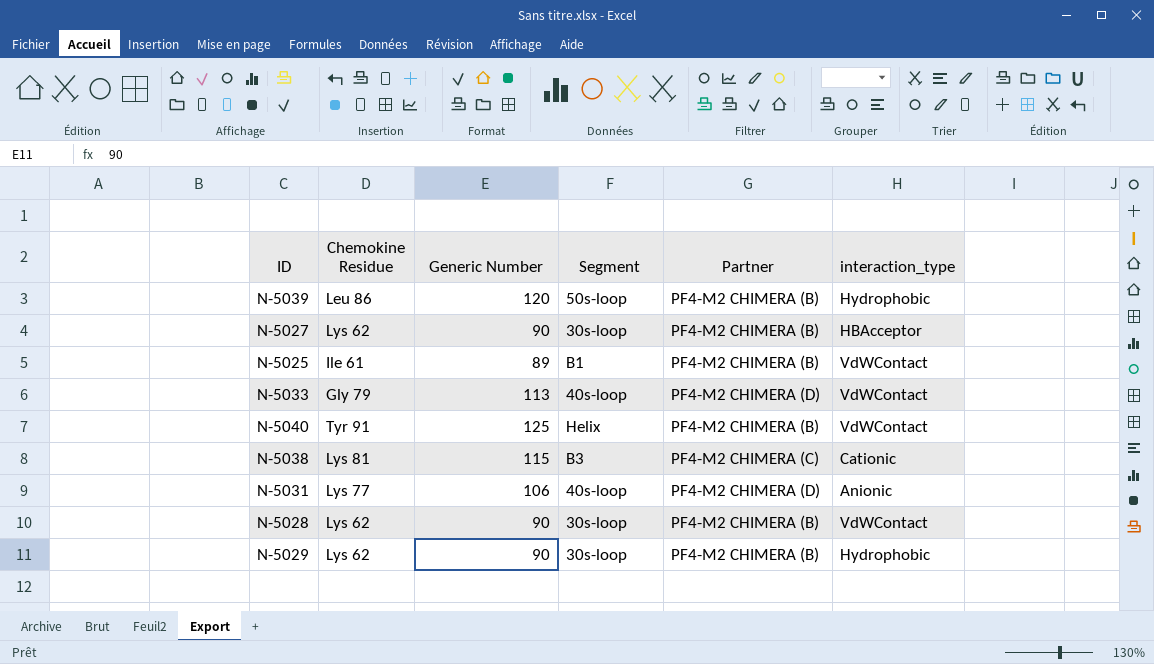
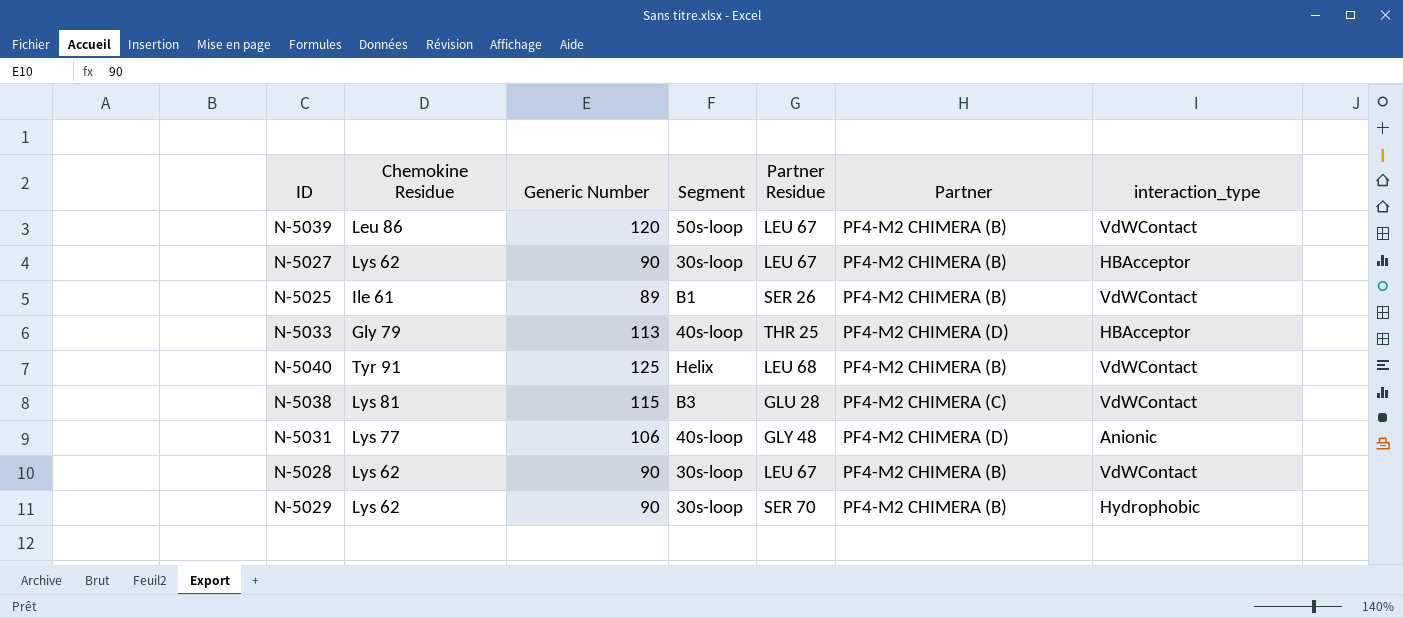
column Partner Residue | position: none -> 5
N-5039 | interaction_type: Hydrophobic -> VdWContact
N-5033 | interaction_type: VdWContact -> HBAcceptor
N-5038 | interaction_type: Cationic -> VdWContact

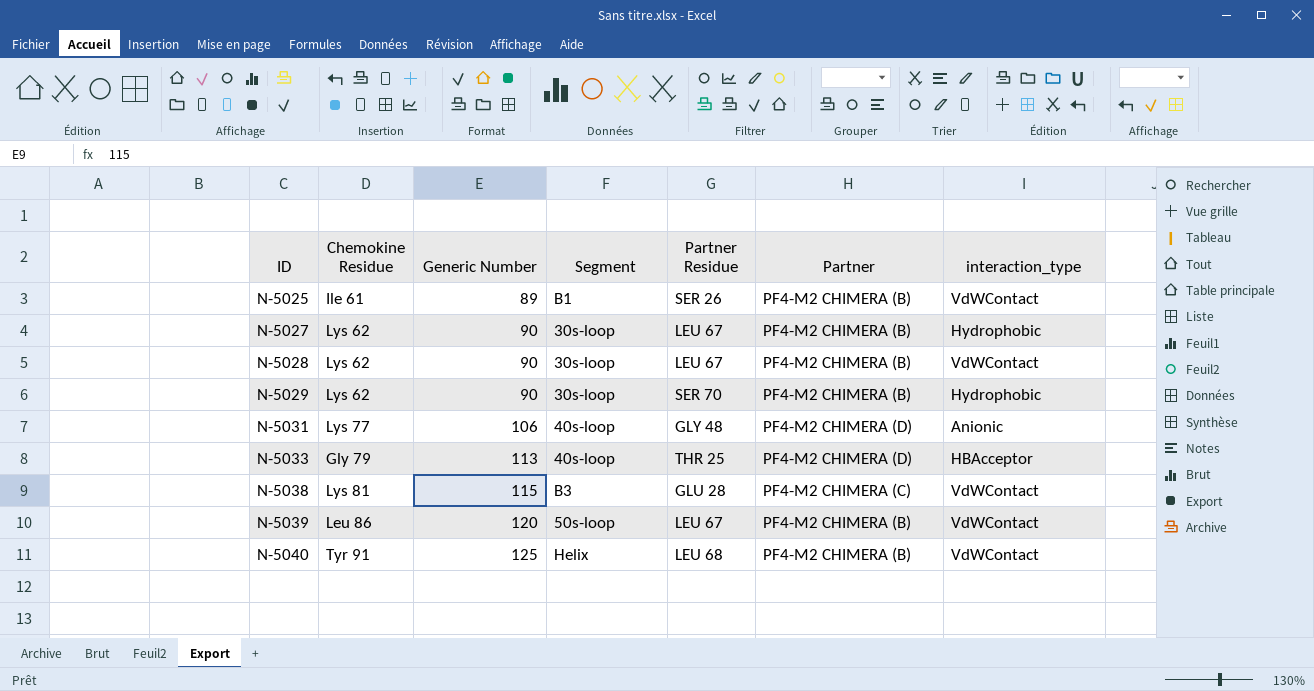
row order: none -> ID ascending
N-5027 | interaction_type: HBAcceptor -> Hydrophobic

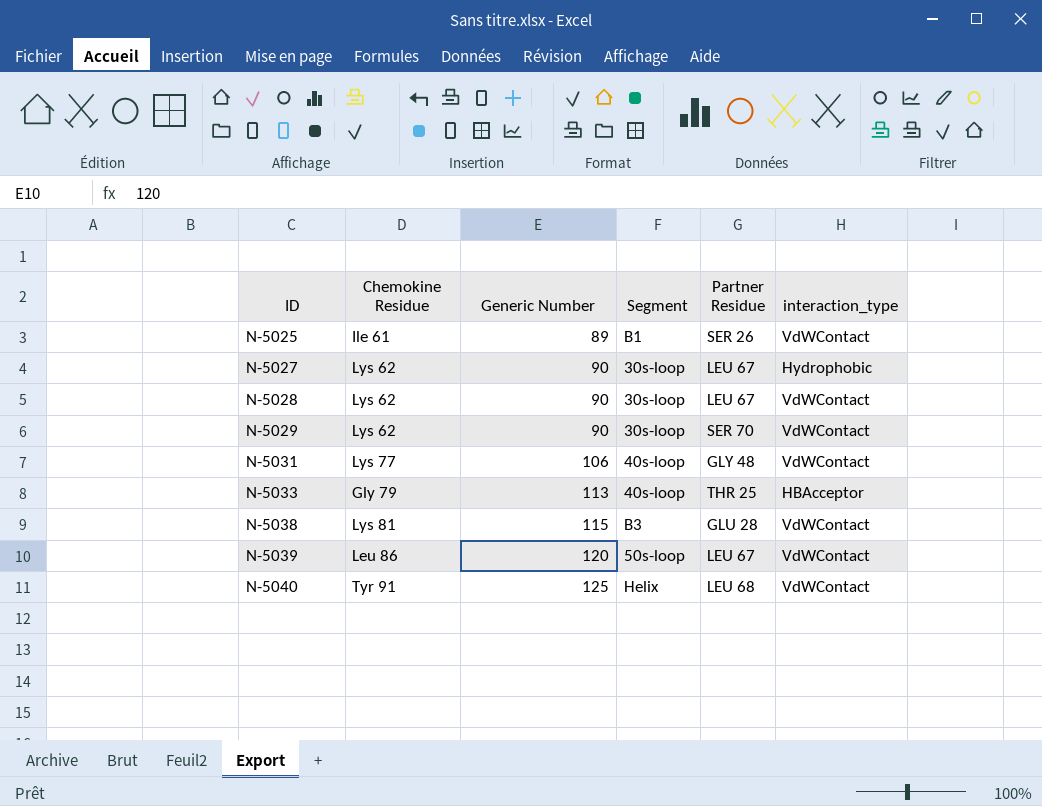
column Partner | position: 6 -> none
N-5029 | interaction_type: Hydrophobic -> VdWContact
N-5031 | interaction_type: Anionic -> VdWContact

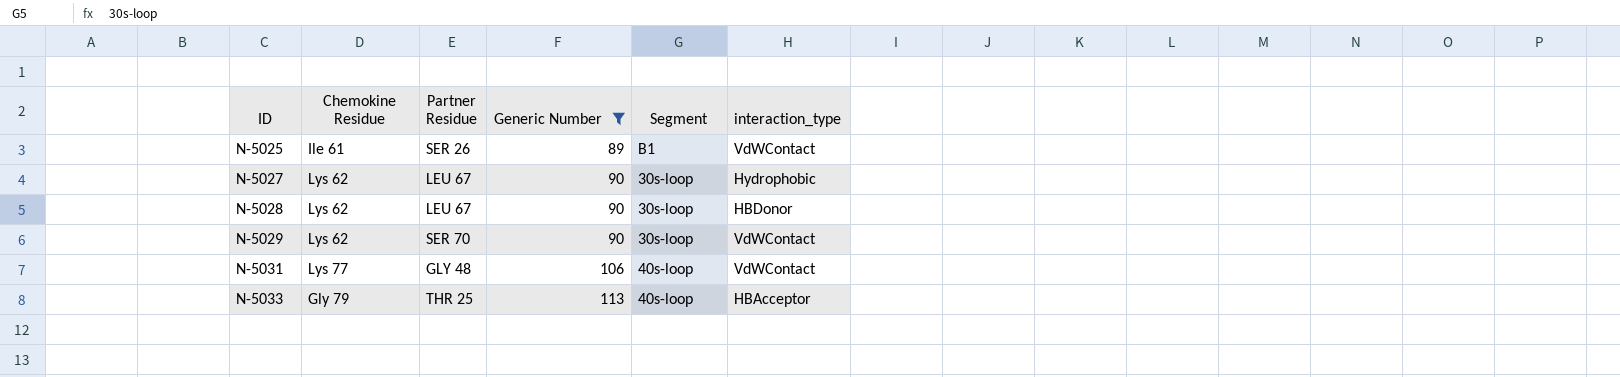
filter: none -> Generic Number <= 113
column Partner Residue | position: 5 -> 3
N-5028 | interaction_type: VdWContact -> HBDonor

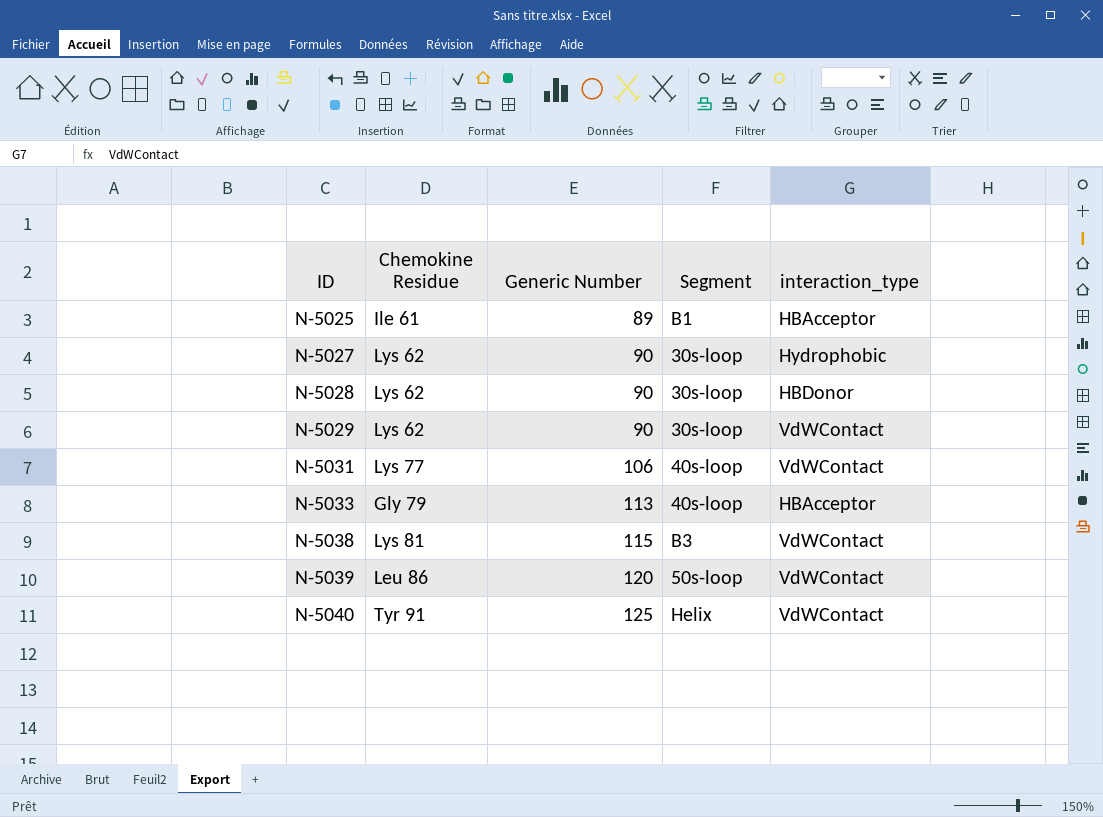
filter: Generic Number <= 113 -> none
column Partner Residue | position: 3 -> none
N-5025 | interaction_type: VdWContact -> HBAcceptor

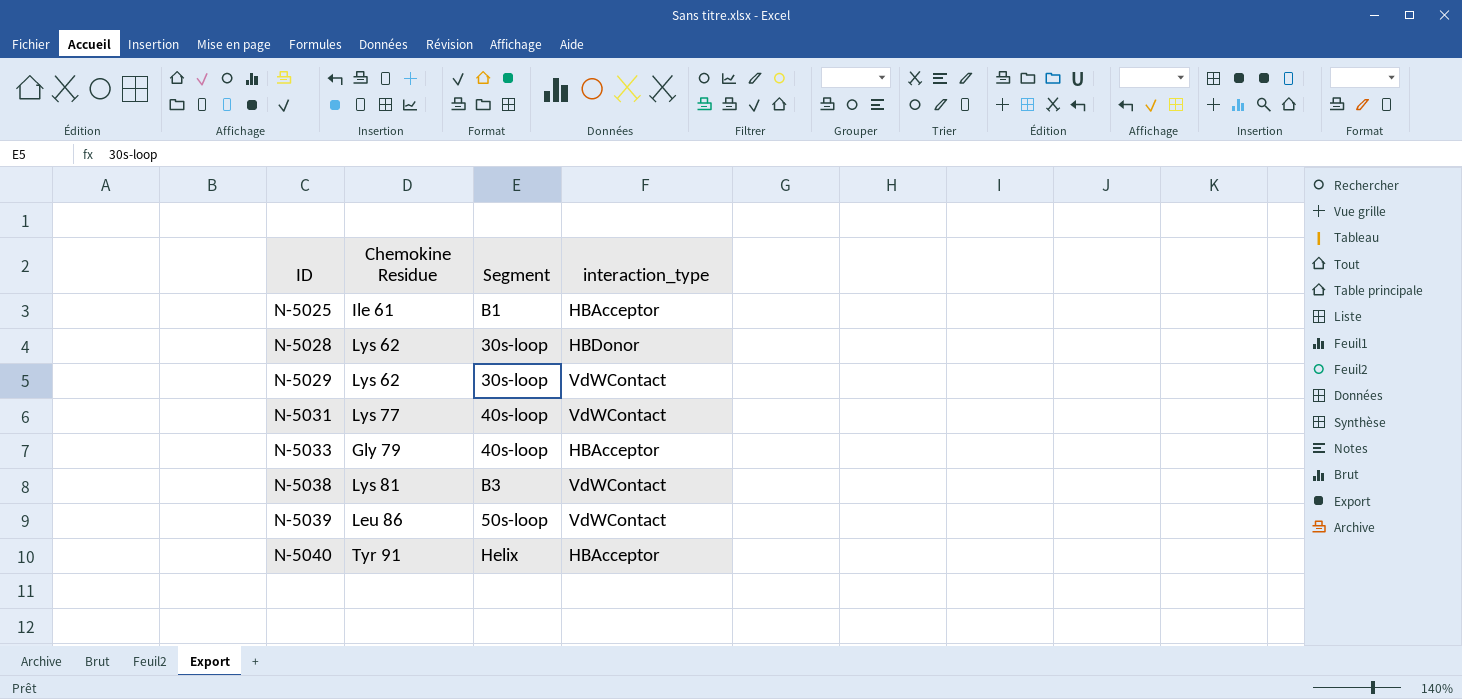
column Generic Number | position: 3 -> none
row N-5027: Lys 62 | 90 | 30s-loop | Hydrophobic -> none
N-5040 | interaction_type: VdWContact -> HBAcceptor

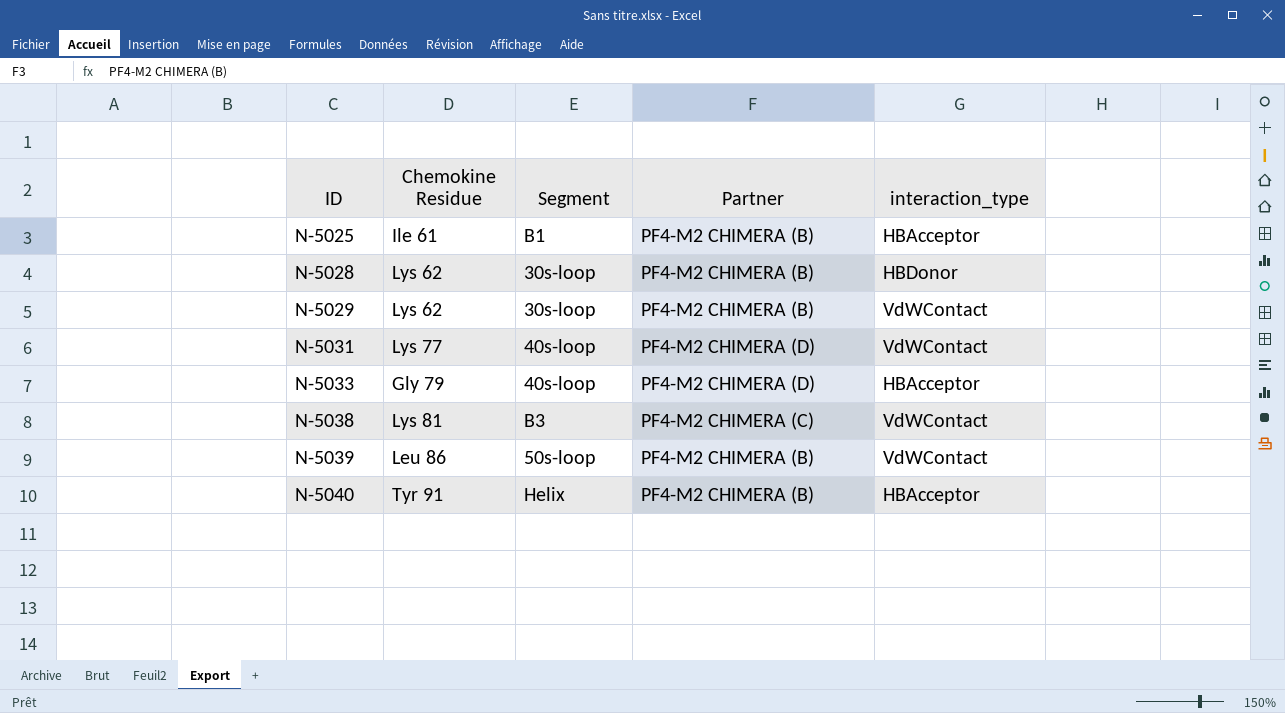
column Partner | position: none -> 4

